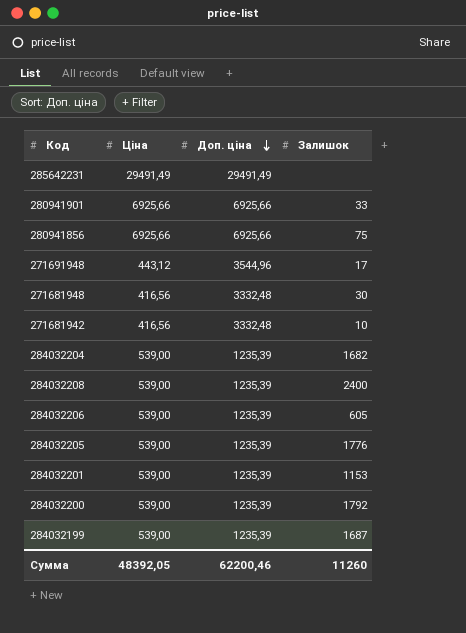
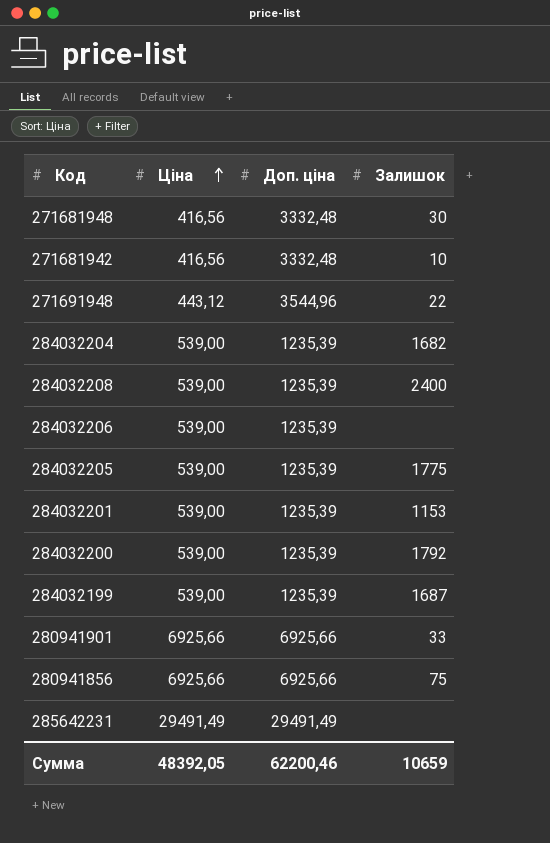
row order: Доп. ціна descending -> Ціна ascending
271691948 | Залишок: 17 -> 22
284032206 | Залишок: 605 -> none
284032205 | Залишок: 1776 -> 1775
Сумма | Залишок: 11260 -> 10659

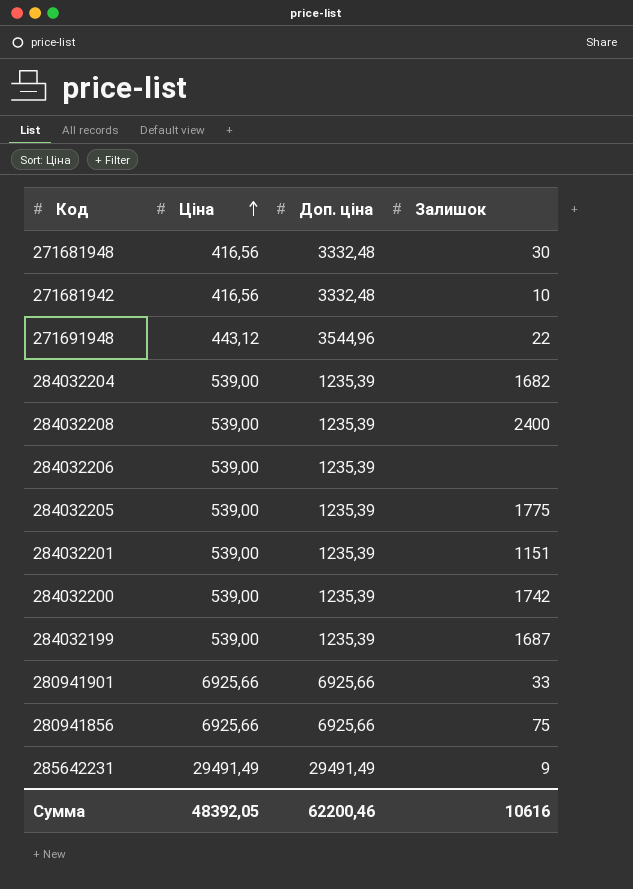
284032201 | Залишок: 1153 -> 1151
284032200 | Залишок: 1792 -> 1742
285642231 | Залишок: none -> 9
Сумма | Залишок: 10659 -> 10616

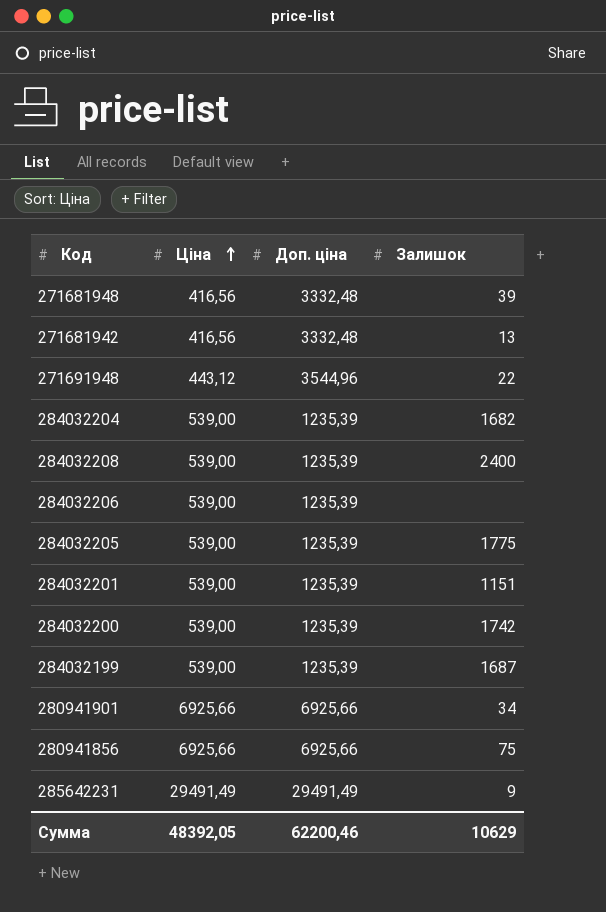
271681948 | Залишок: 30 -> 39
271681942 | Залишок: 10 -> 13
280941901 | Залишок: 33 -> 34
Сумма | Залишок: 10616 -> 10629

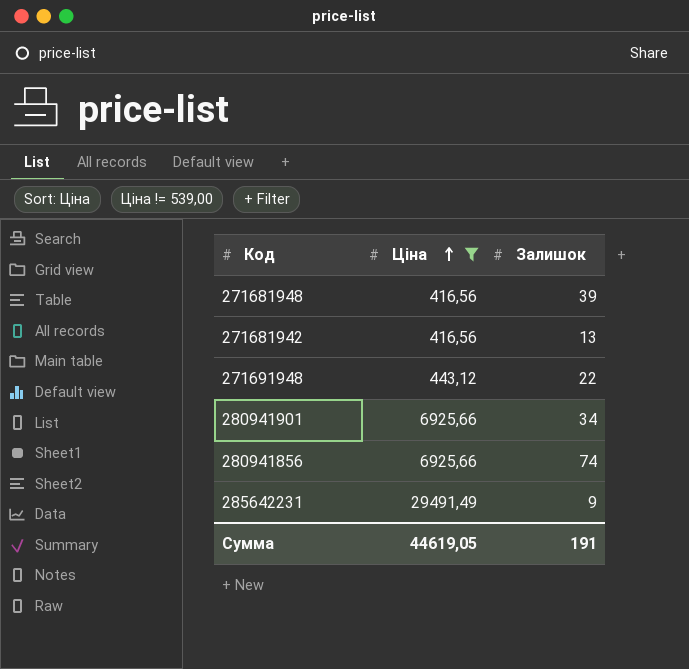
filter: none -> Ціна != 539,00
column Доп. ціна | position: 3 -> none
280941856 | Залишок: 75 -> 74
Сумма | Ціна: 48392,05 -> 44619,05
Сумма | Залишок: 10629 -> 191

